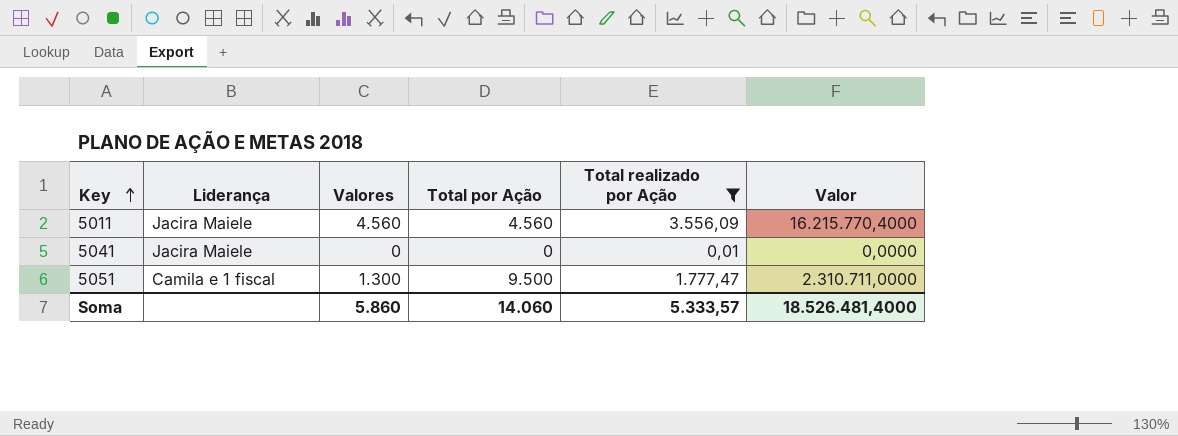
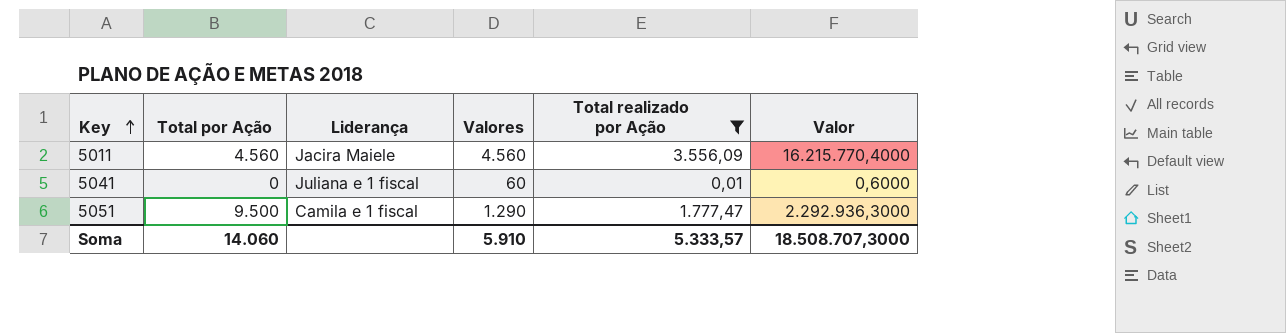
column Total por Ação | position: 4 -> 2
5041 | Liderança: Jacira Maiele -> Juliana e 1 fiscal
5041 | Valores: 0 -> 60
5041 | Valor: 0,0000 -> 0,6000
5051 | Valores: 1.300 -> 1.290
5051 | Valor: 2.310.711,0000 -> 2.292.936,3000
Soma | Valores: 5.860 -> 5.910
Soma | Valor: 18.526.481,4000 -> 18.508.707,3000

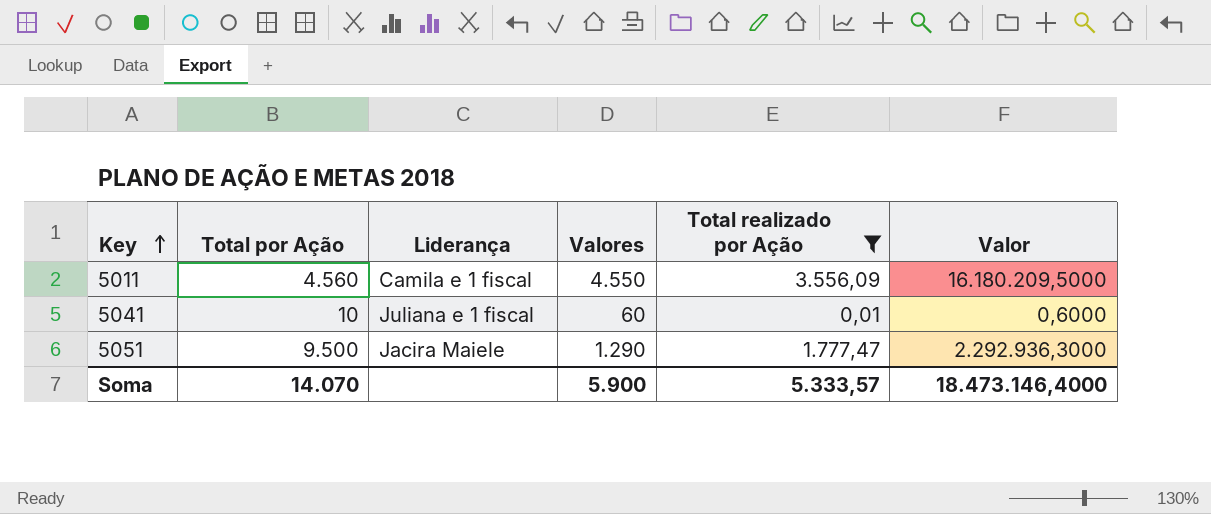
5011 | Liderança: Jacira Maiele -> Camila e 1 fiscal
5011 | Valores: 4.560 -> 4.550
5011 | Valor: 16.215.770,4000 -> 16.180.209,5000
5041 | Total por Ação: 0 -> 10
5051 | Liderança: Camila e 1 fiscal -> Jacira Maiele
Soma | Total por Ação: 14.060 -> 14.070
Soma | Valores: 5.910 -> 5.900
Soma | Valor: 18.508.707,3000 -> 18.473.146,4000

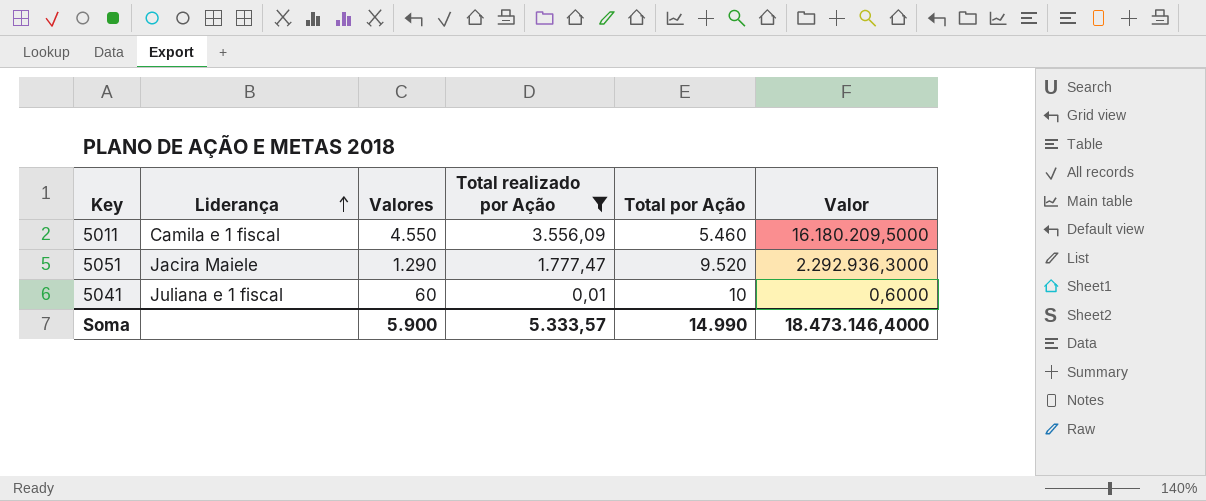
row order: Key ascending -> Liderança ascending
column Total por Ação | position: 2 -> 5
5011 | Total por Ação: 4.560 -> 5.460
5051 | Total por Ação: 9.500 -> 9.520
Soma | Total por Ação: 14.070 -> 14.990

